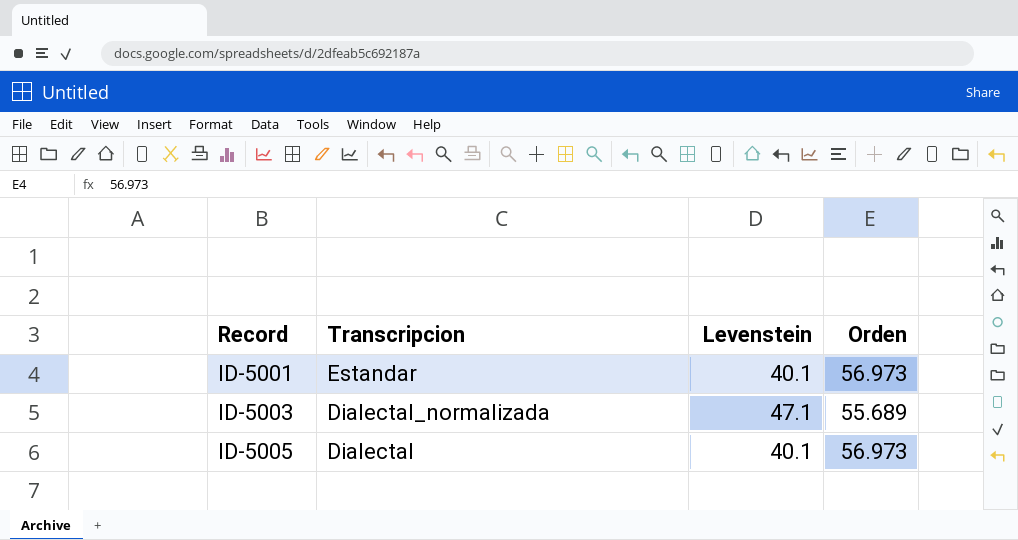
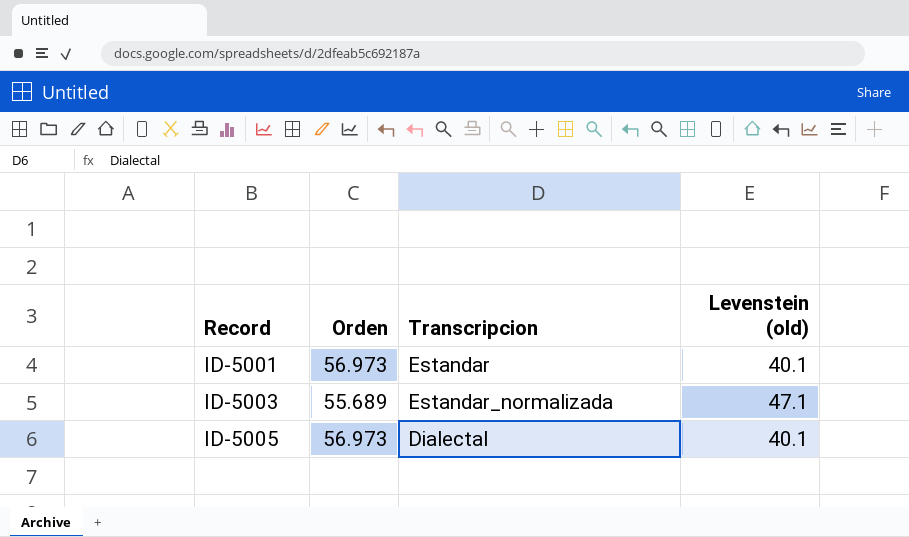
column Orden | position: 4 -> 2
column name: Levenstein -> Levenstein (old)
ID-5003 | Transcripcion: Dialectal_normalizada -> Estandar_normalizada

